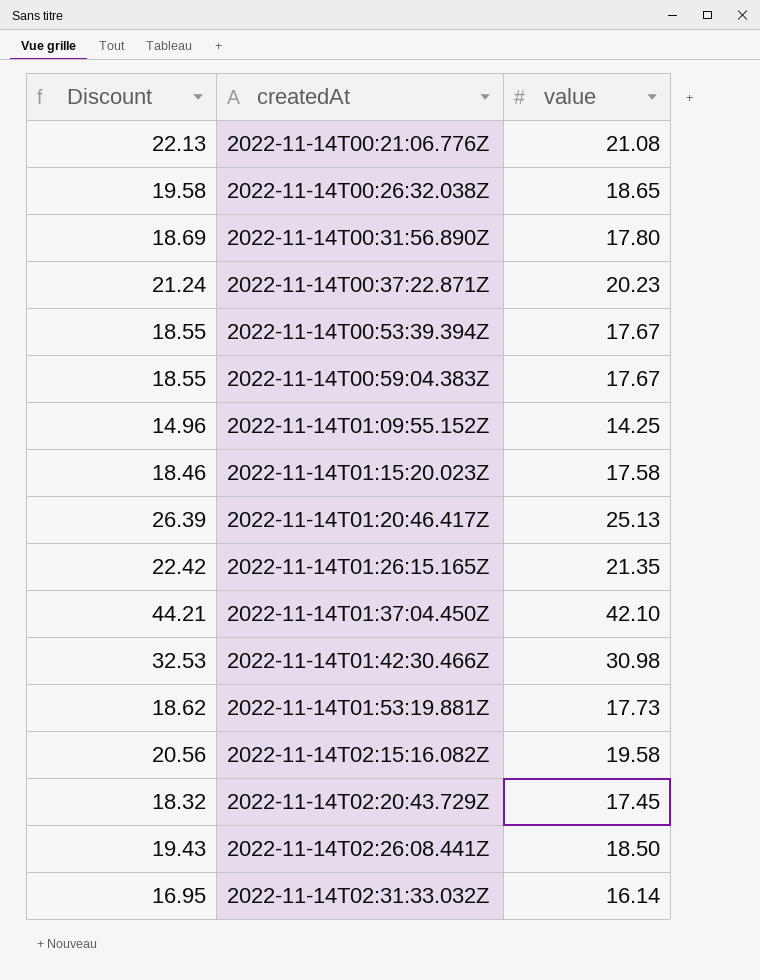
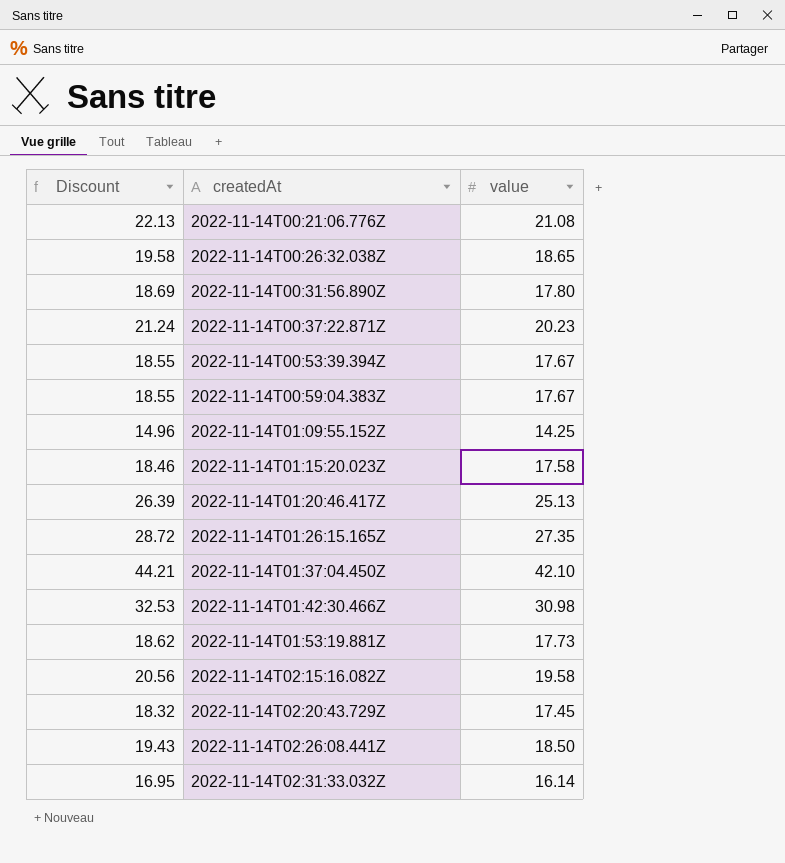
2022-11-14T01:26:15.165Z | Discount: 22.42 -> 28.72
2022-11-14T01:26:15.165Z | value: 21.35 -> 27.35

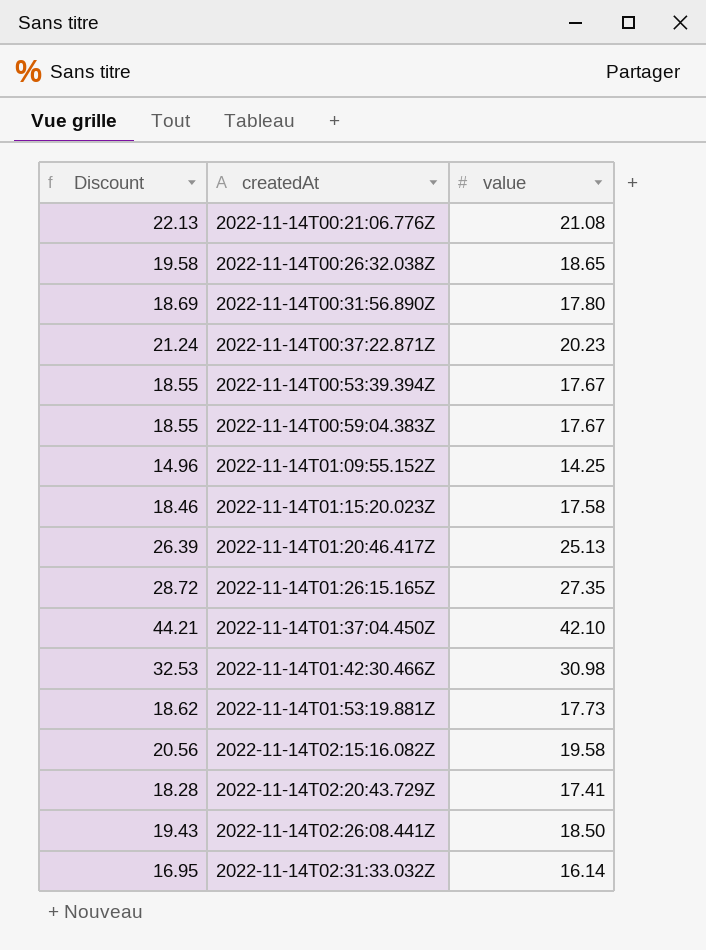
2022-11-14T02:20:43.729Z | Discount: 18.32 -> 18.28
2022-11-14T02:20:43.729Z | value: 17.45 -> 17.41

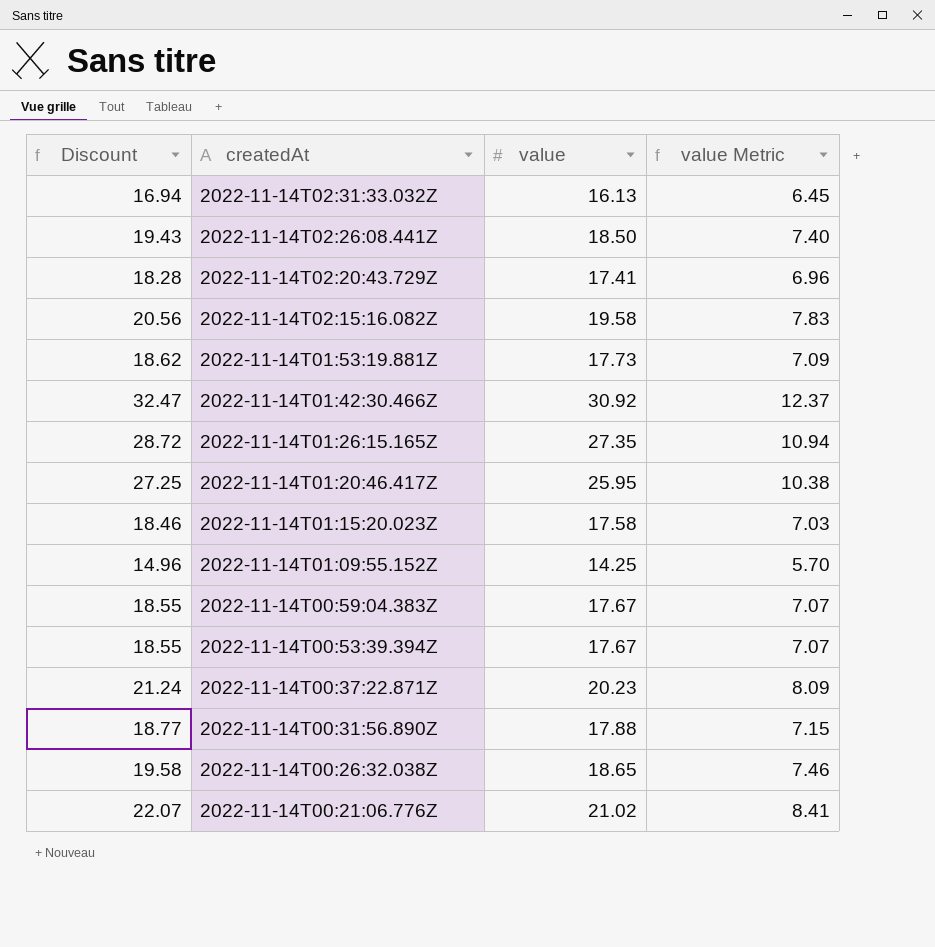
row order: createdAt ascending -> createdAt descending
column value Metric | formula: none -> [value] * 0.4
row 2022-11-14T01:37:04.450Z: 44.21 | 42.10 -> none
2022-11-14T02:31:33.032Z | Discount: 16.95 -> 16.94
2022-11-14T02:31:33.032Z | value: 16.14 -> 16.13
2022-11-14T01:42:30.466Z | Discount: 32.53 -> 32.47
2022-11-14T01:42:30.466Z | value: 30.98 -> 30.92
2022-11-14T01:20:46.417Z | Discount: 26.39 -> 27.25
2022-11-14T01:20:46.417Z | value: 25.13 -> 25.95
2022-11-14T00:31:56.890Z | Discount: 18.69 -> 18.77
2022-11-14T00:31:56.890Z | value: 17.80 -> 17.88
2022-11-14T00:21:06.776Z | Discount: 22.13 -> 22.07
2022-11-14T00:21:06.776Z | value: 21.08 -> 21.02

